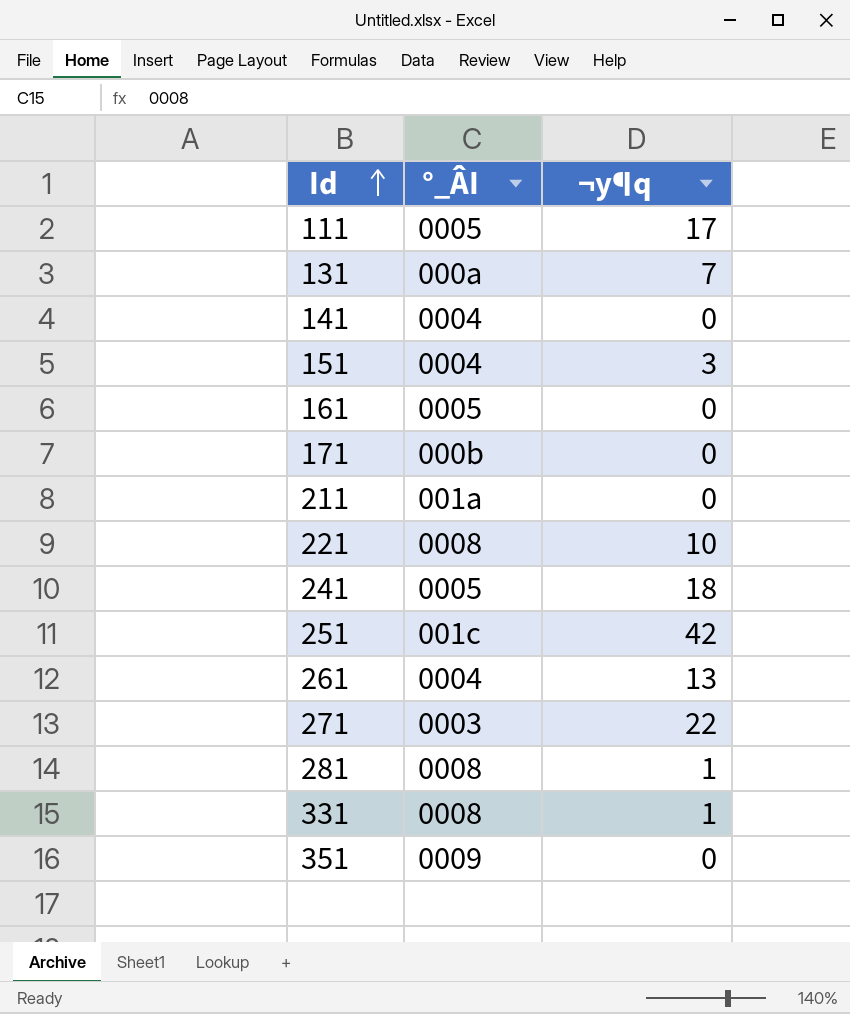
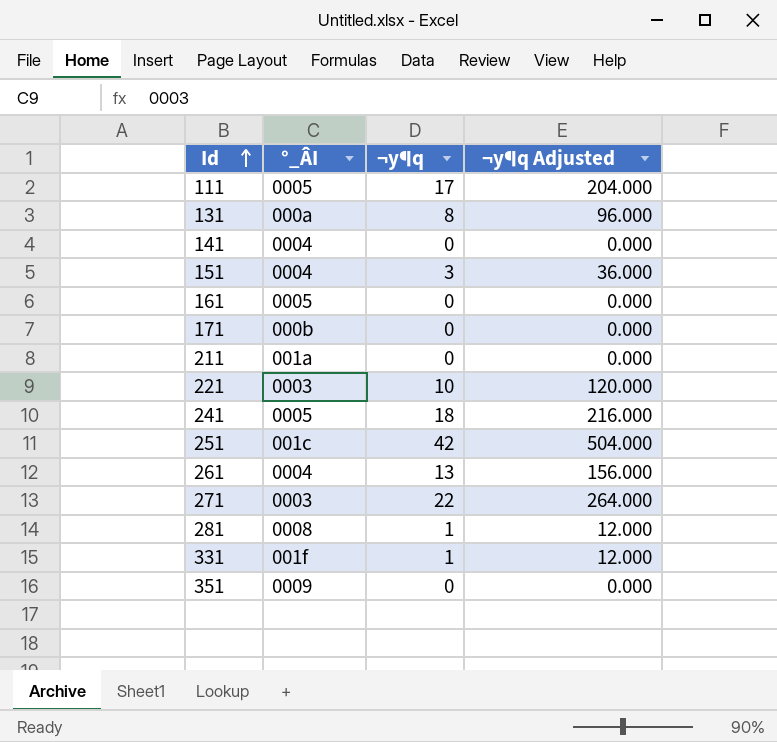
column ¬y¶q Adjusted | formula: none -> [¬y¶q] * 12
131 | ¬y¶q: 7 -> 8
221 | °_ÂI: 0008 -> 0003
331 | °_ÂI: 0008 -> 001f

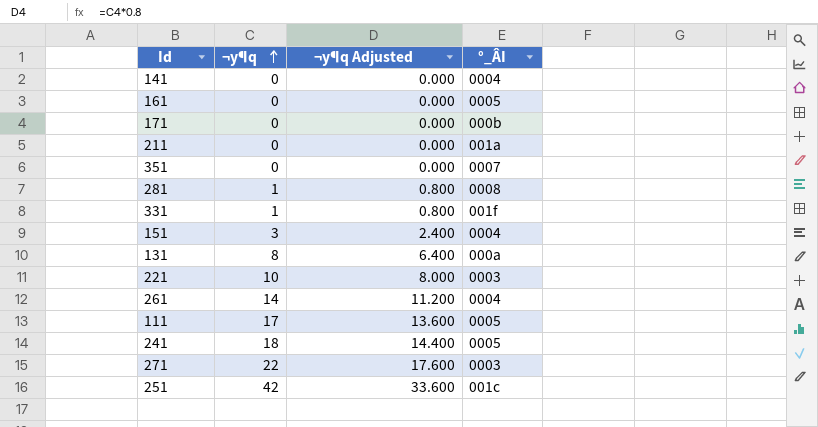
row order: Id ascending -> ¬y¶q ascending
column ¬y¶q Adjusted | formula: [¬y¶q] * 12 -> [¬y¶q] * 0.8
column °_ÂI | position: 2 -> 4
351 | °_ÂI: 0009 -> 0007
261 | ¬y¶q: 13 -> 14

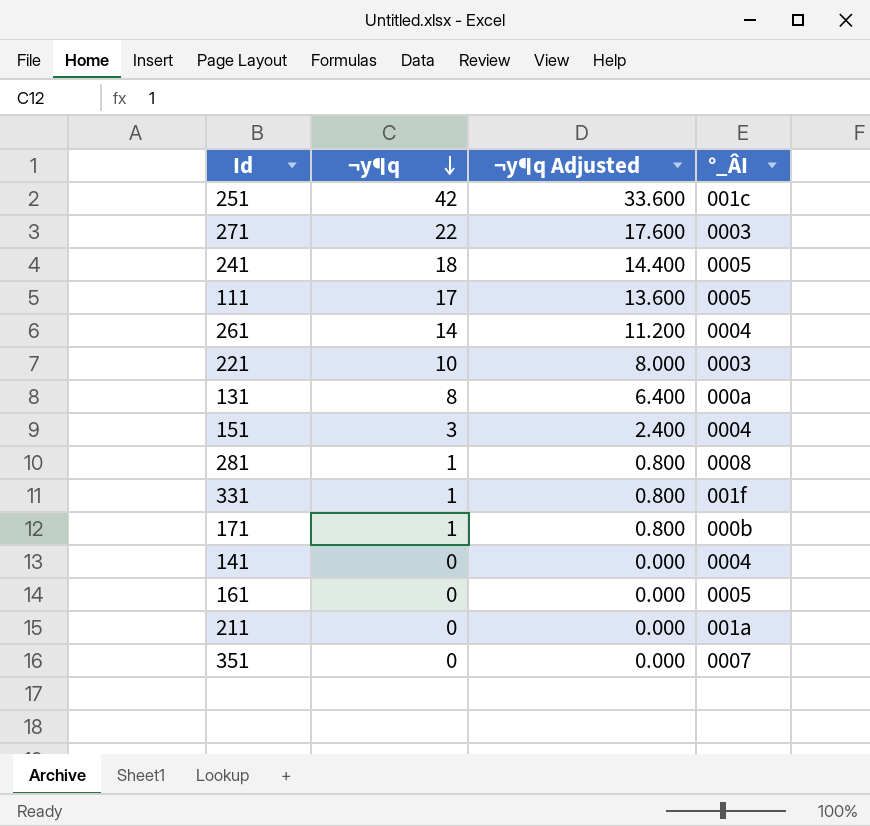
row order: ¬y¶q ascending -> ¬y¶q descending
171 | ¬y¶q: 0 -> 1
171 | ¬y¶q Adjusted: 0.000 -> 0.800

